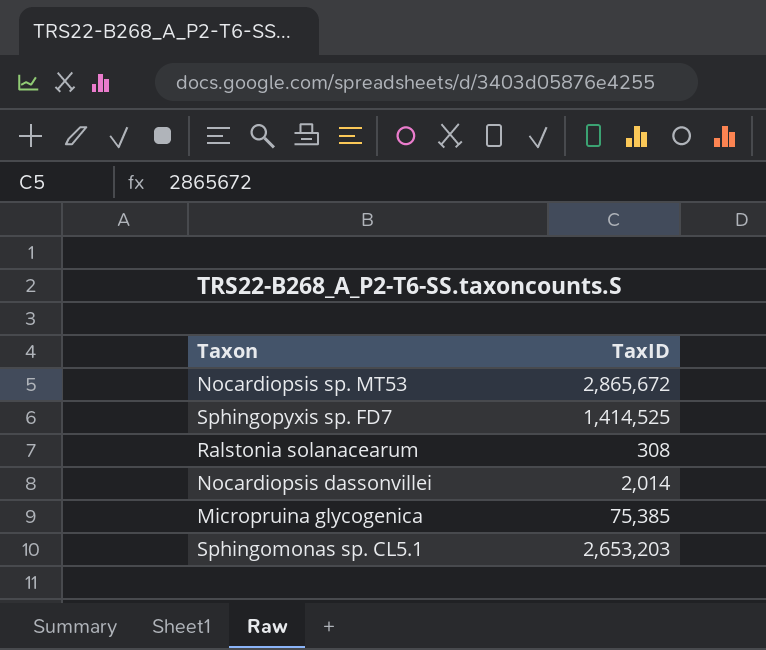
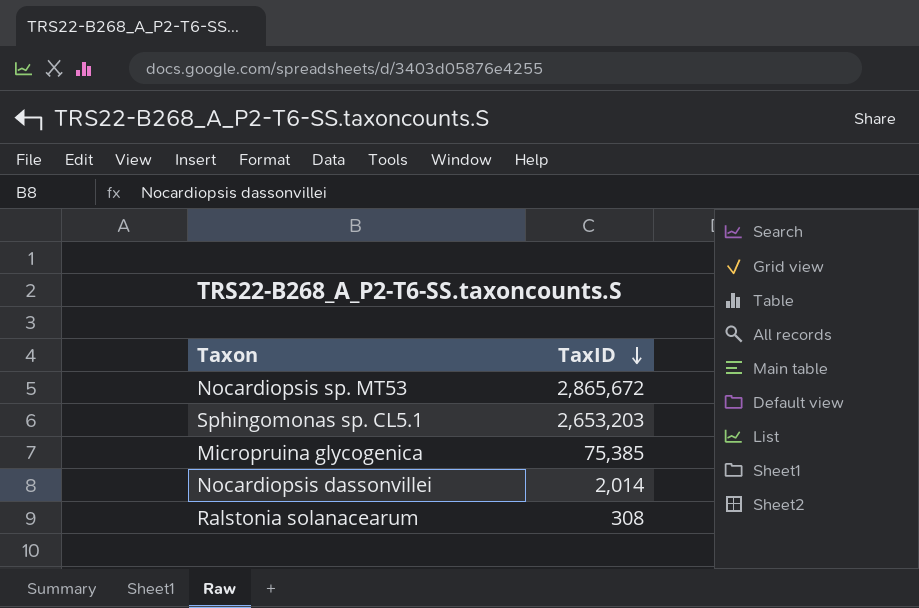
row order: none -> TaxID descending
row Sphingopyxis sp. FD7: 1,414,525 -> none

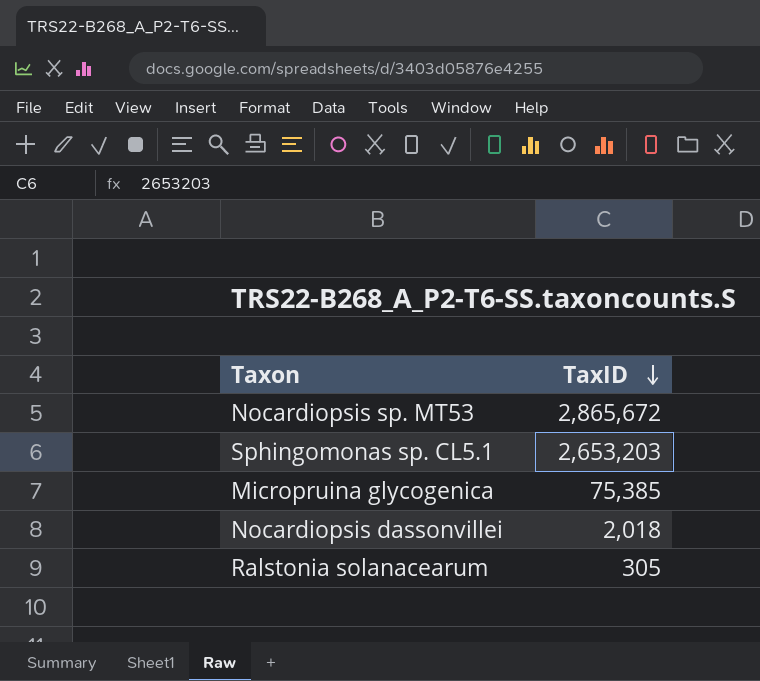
Nocardiopsis dassonvillei | TaxID: 2,014 -> 2,018
Ralstonia solanacearum | TaxID: 308 -> 305

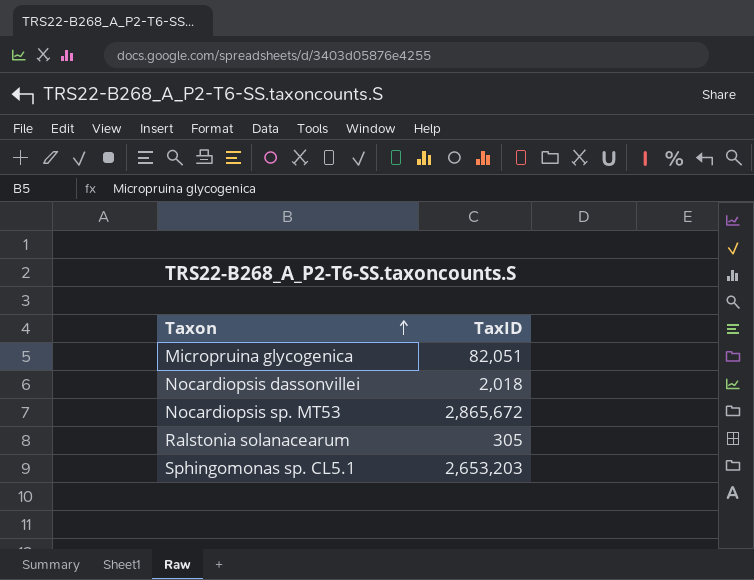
row order: TaxID descending -> Taxon ascending
Micropruina glycogenica | TaxID: 75,385 -> 82,051

